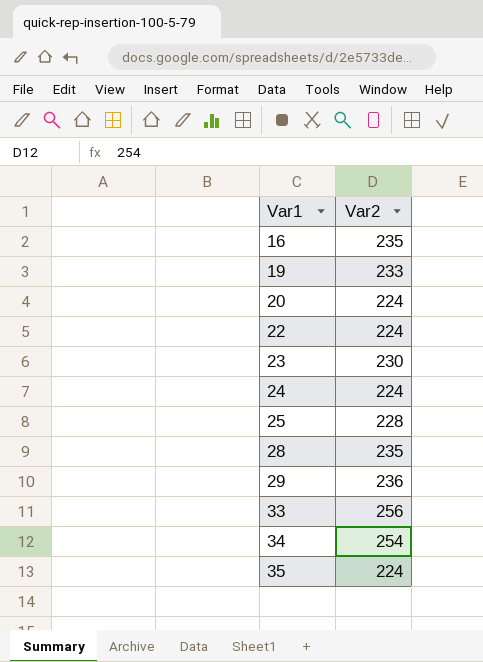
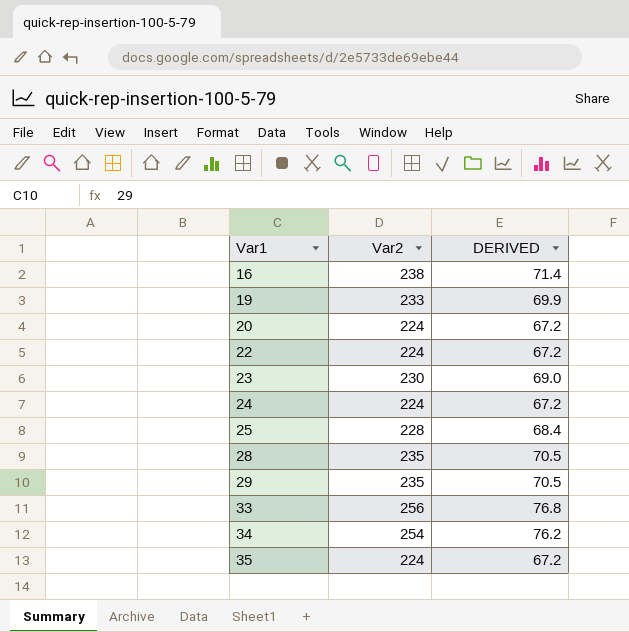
column DERIVED | formula: none -> [Var2] * 0.3
16 | Var2: 235 -> 238
29 | Var2: 236 -> 235

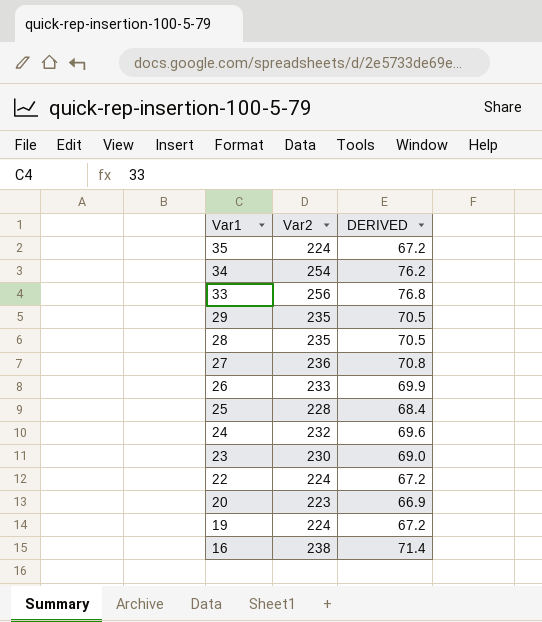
row order: Var1 ascending -> Var1 descending
row 27: none -> 236 | 70.8
row 26: none -> 233 | 69.9
24 | Var2: 224 -> 232
24 | DERIVED: 67.2 -> 69.6
20 | Var2: 224 -> 223
20 | DERIVED: 67.2 -> 66.9
19 | Var2: 233 -> 224
19 | DERIVED: 69.9 -> 67.2

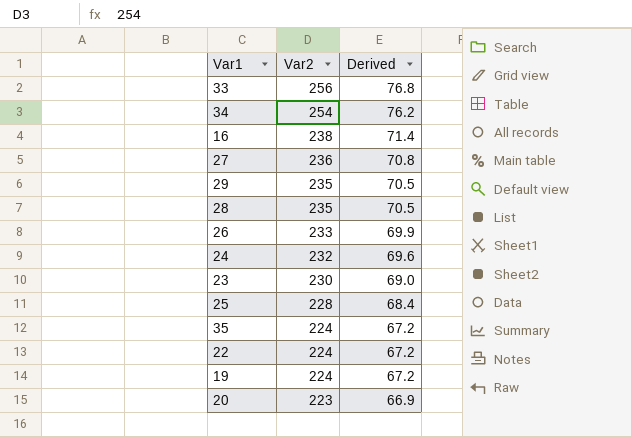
row order: Var1 descending -> Var2 descending
column name: DERIVED -> Derived

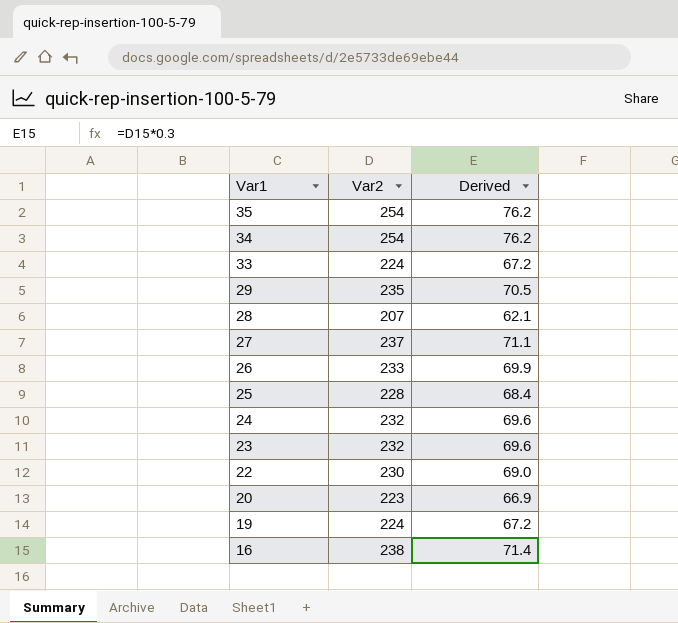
row order: Var2 descending -> Var1 descending
35 | Var2: 224 -> 254
35 | Derived: 67.2 -> 76.2
33 | Var2: 256 -> 224
33 | Derived: 76.8 -> 67.2
28 | Var2: 235 -> 207
28 | Derived: 70.5 -> 62.1
27 | Var2: 236 -> 237
27 | Derived: 70.8 -> 71.1
23 | Var2: 230 -> 232
23 | Derived: 69.0 -> 69.6
22 | Var2: 224 -> 230
22 | Derived: 67.2 -> 69.0

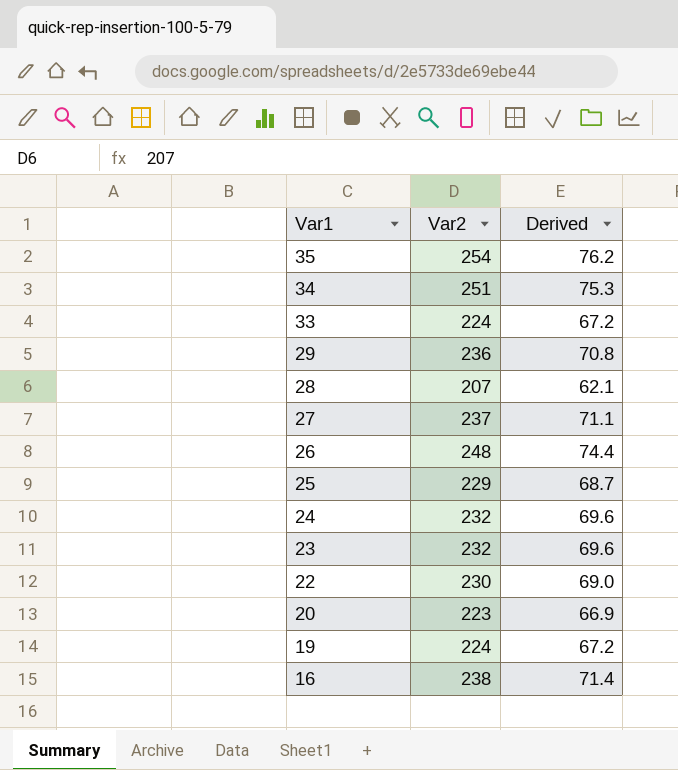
34 | Var2: 254 -> 251
34 | Derived: 76.2 -> 75.3
29 | Var2: 235 -> 236
29 | Derived: 70.5 -> 70.8
26 | Var2: 233 -> 248
26 | Derived: 69.9 -> 74.4
25 | Var2: 228 -> 229
25 | Derived: 68.4 -> 68.7

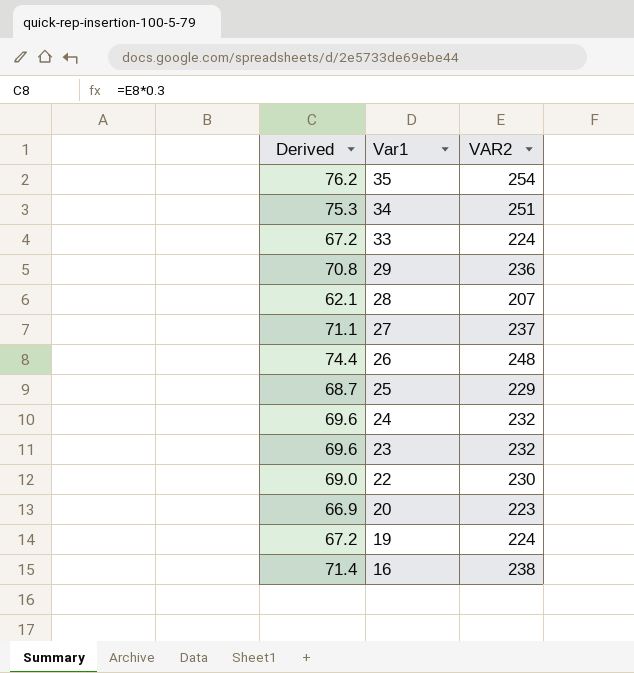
column Derived | position: 3 -> 1
column name: Var2 -> VAR2

